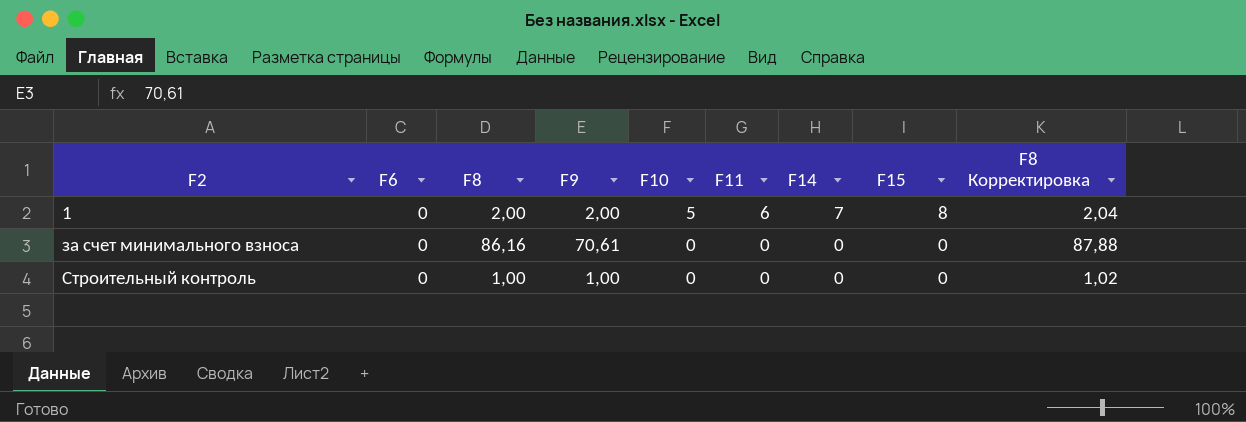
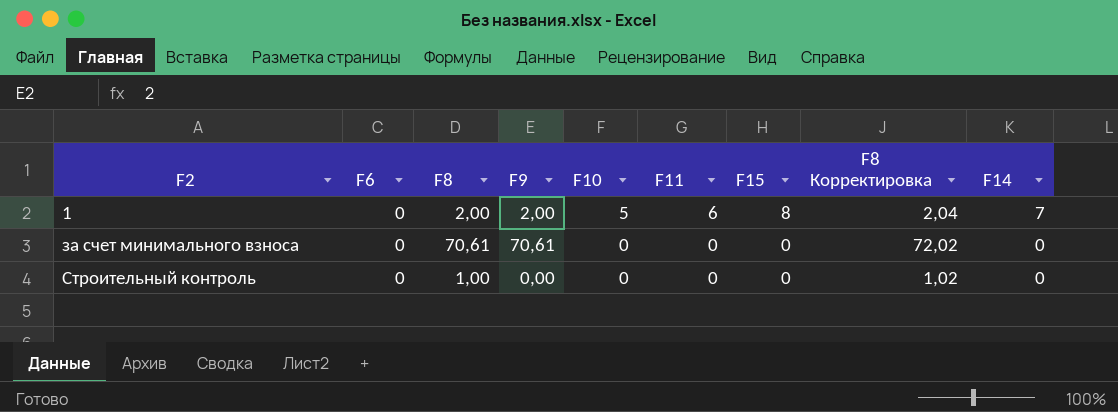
column F14 | position: 7 -> 9
за счет минимального взноса | F8: 86,16 -> 70,61
за счет минимального взноса | F8 Корректировка: 87,88 -> 72,02
Строительный контроль | F9: 1,00 -> 0,00

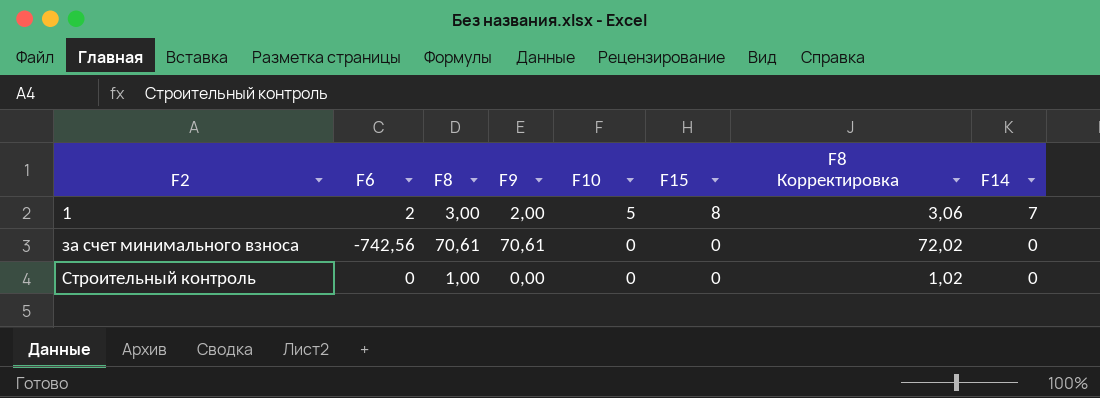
column F11 | position: 6 -> none
1 | F6: 0 -> 2
1 | F8: 2,00 -> 3,00
1 | F8 Корректировка: 2,04 -> 3,06
за счет минимального взноса | F6: 0 -> -742,56

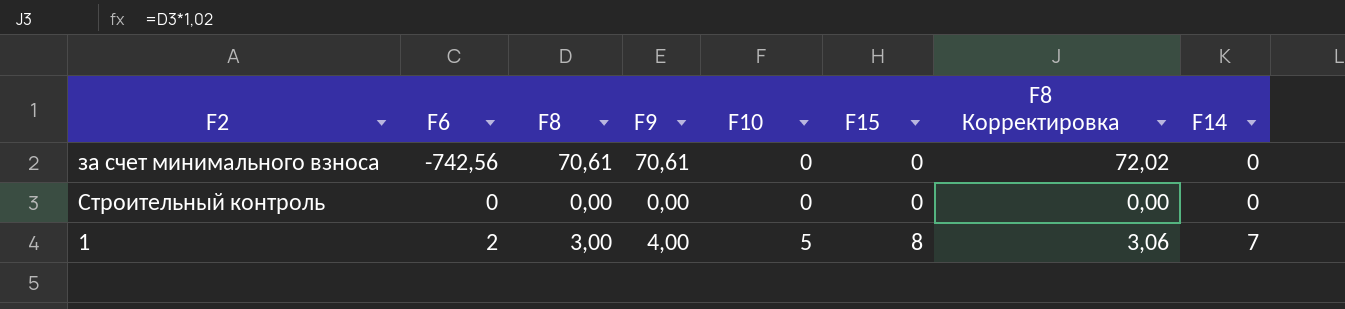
row order: F2 ascending -> F6 ascending
Строительный контроль | F8: 1,00 -> 0,00
Строительный контроль | F8 Корректировка: 1,02 -> 0,00
1 | F9: 2,00 -> 4,00

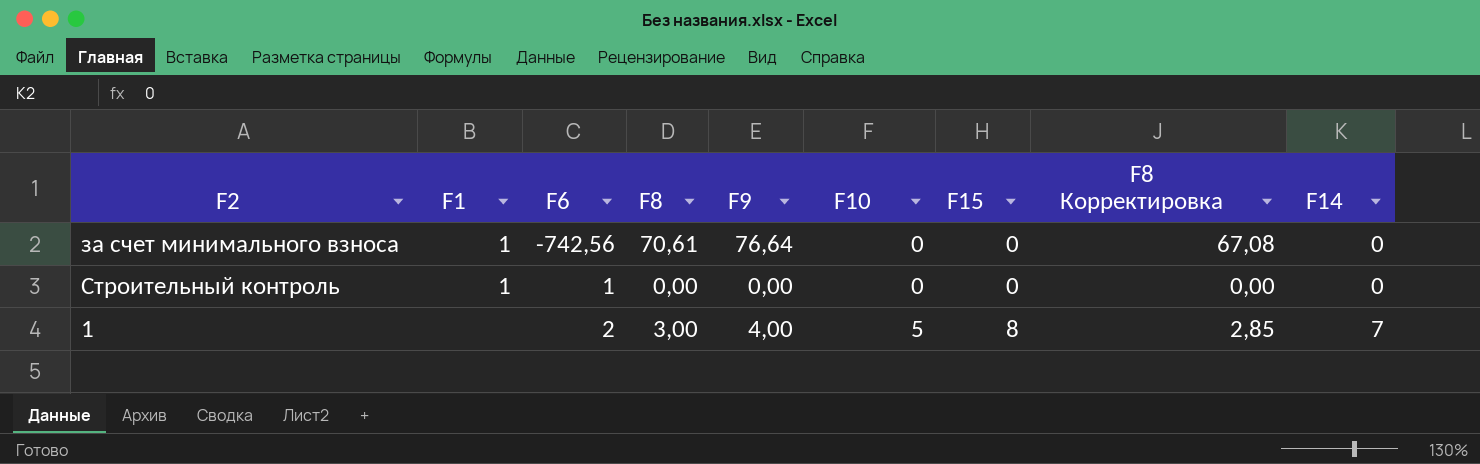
column F1 | position: none -> 2
column F8 Корректировка | formula: [F8] * 1,02 -> [F8] * 0,95
за счет минимального взноса | F9: 70,61 -> 76,64
Строительный контроль | F6: 0 -> 1

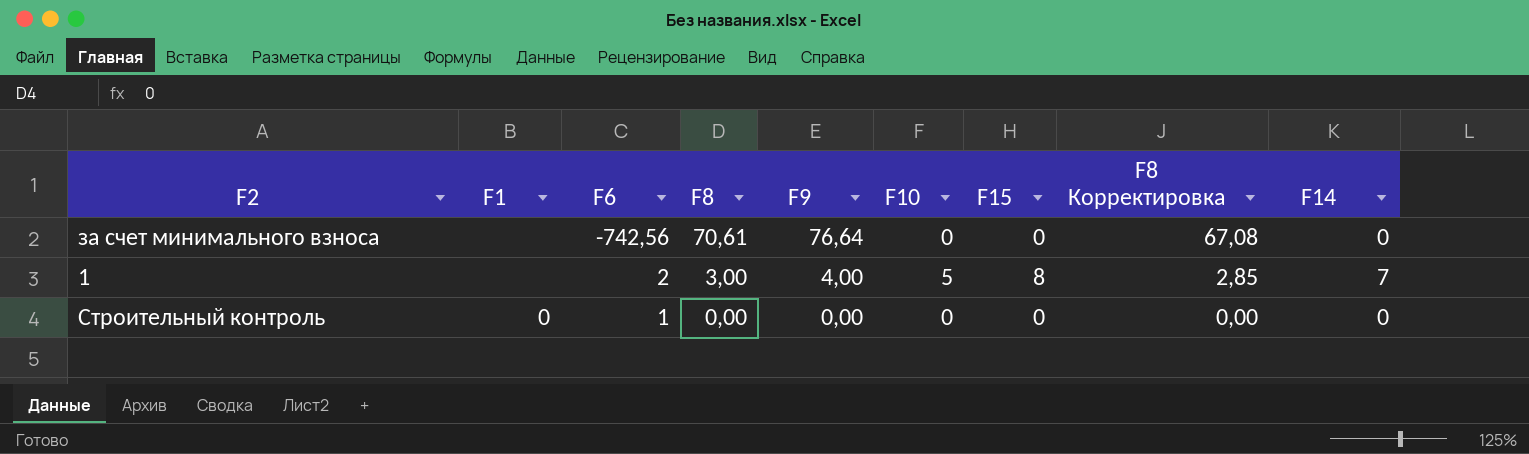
row order: F6 ascending -> F8 descending
за счет минимального взноса | F1: 1 -> none
Строительный контроль | F1: 1 -> 0

